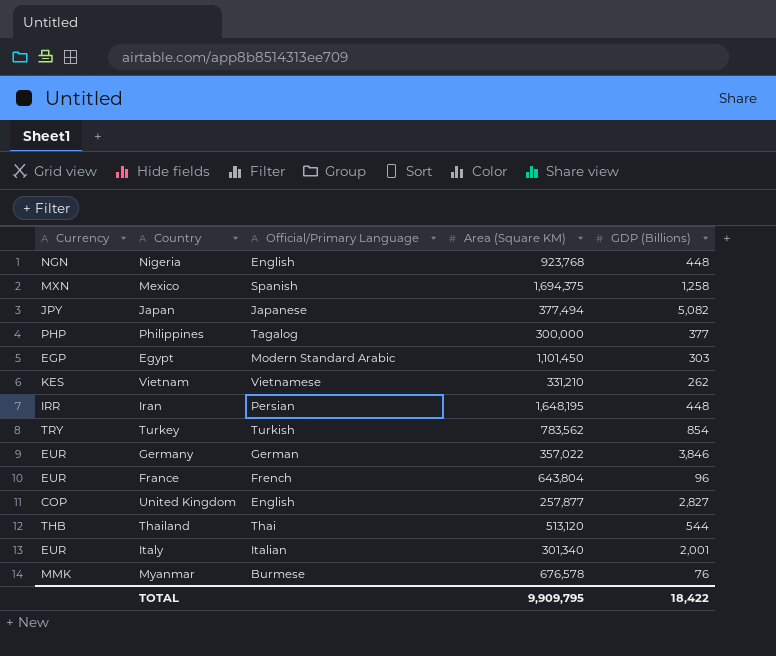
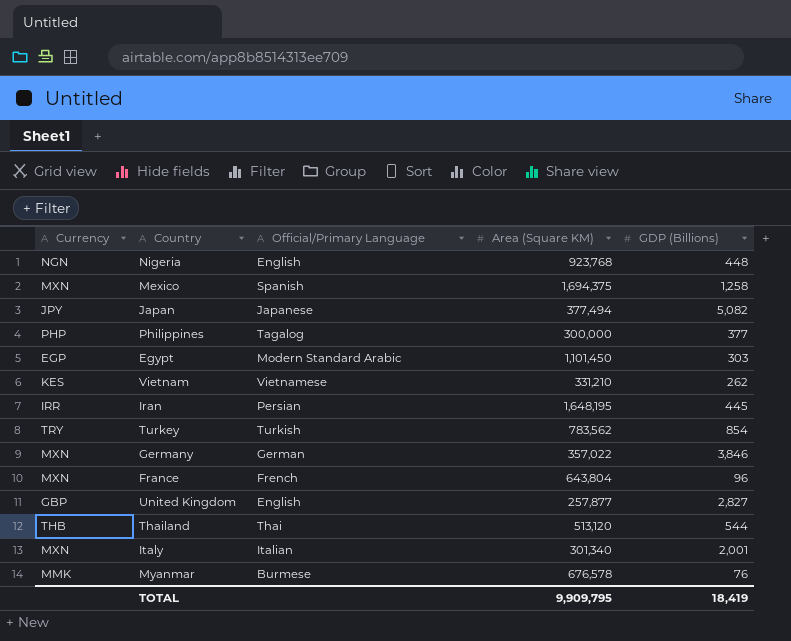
Iran | GDP (Billions): 448 -> 445
Germany | Currency: EUR -> MXN
France | Currency: EUR -> MXN
United Kingdom | Currency: COP -> GBP
Italy | Currency: EUR -> MXN
TOTAL | GDP (Billions): 18,422 -> 18,419

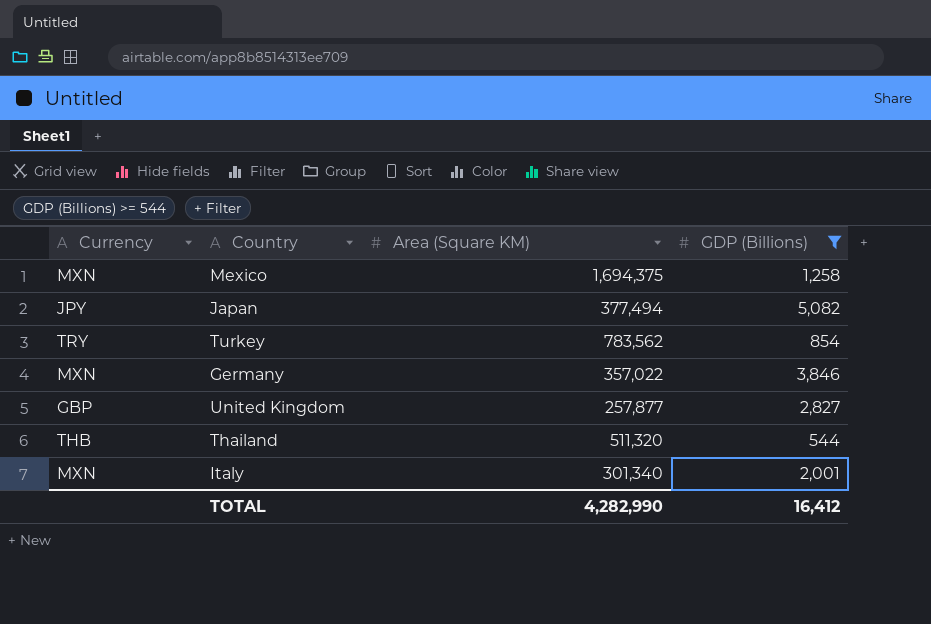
filter: none -> GDP (Billions) >= 544
column Official/Primary Language | position: 3 -> none
Thailand | Area (Square KM): 513,120 -> 511,320
TOTAL | Area (Square KM): 9,909,795 -> 4,282,990
TOTAL | GDP (Billions): 18,419 -> 16,412

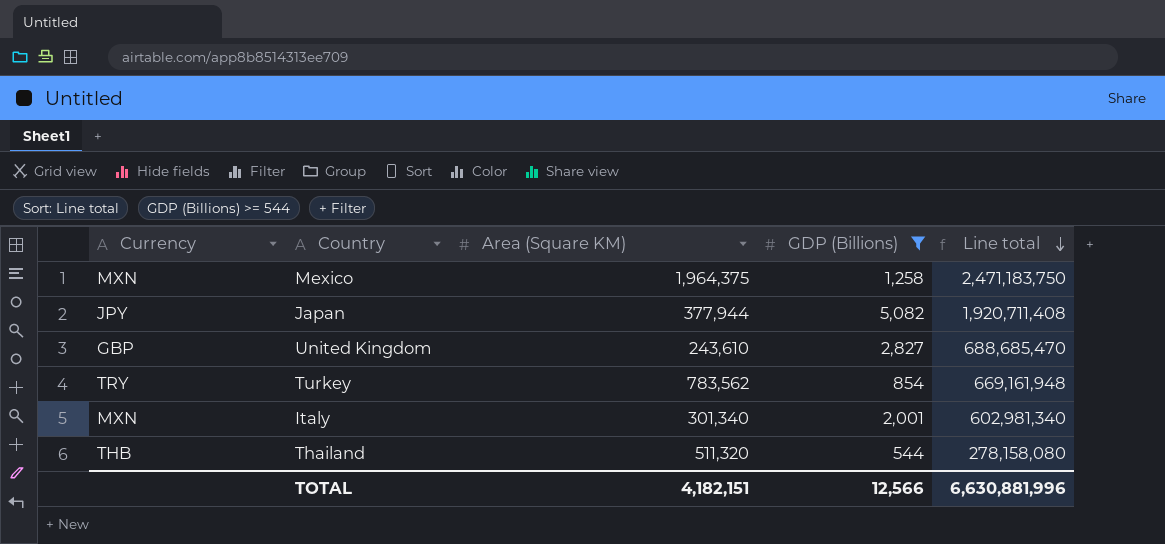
row order: none -> Line total descending
column Line total | formula: none -> [Area (Square KM)] * [GDP (Billions)]
row Germany: MXN | 357,022 | 3,846 -> none
Mexico | Area (Square KM): 1,694,375 -> 1,964,375
Japan | Area (Square KM): 377,494 -> 377,944
United Kingdom | Area (Square KM): 257,877 -> 243,610
TOTAL | Area (Square KM): 4,282,990 -> 4,182,151
TOTAL | GDP (Billions): 16,412 -> 12,566

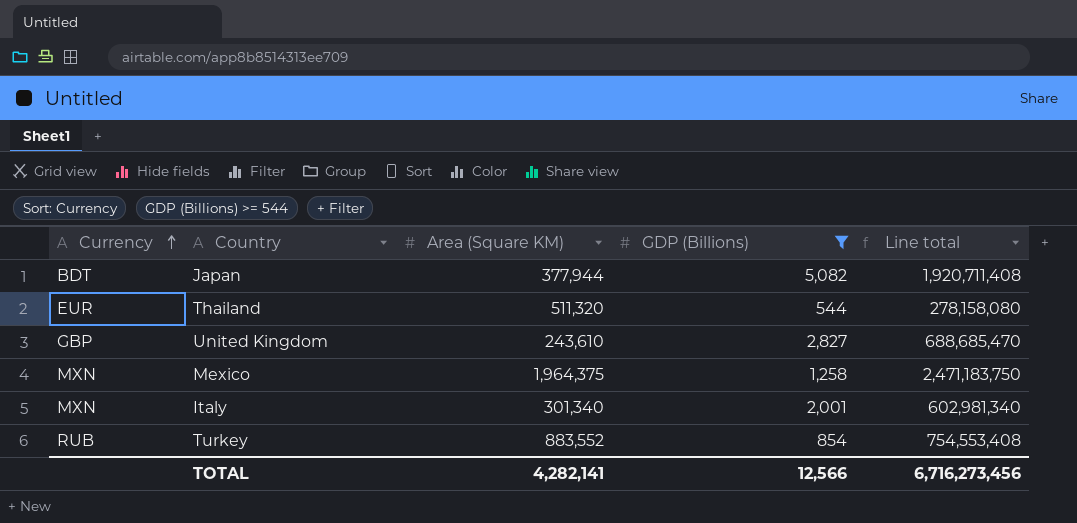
row order: Line total descending -> Currency ascending
Japan | Currency: JPY -> BDT
Thailand | Currency: THB -> EUR
Turkey | Currency: TRY -> RUB
Turkey | Area (Square KM): 783,562 -> 883,552
Turkey | Line total: 669,161,948 -> 754,553,408
TOTAL | Area (Square KM): 4,182,151 -> 4,282,141
TOTAL | Line total: 6,630,881,996 -> 6,716,273,456

